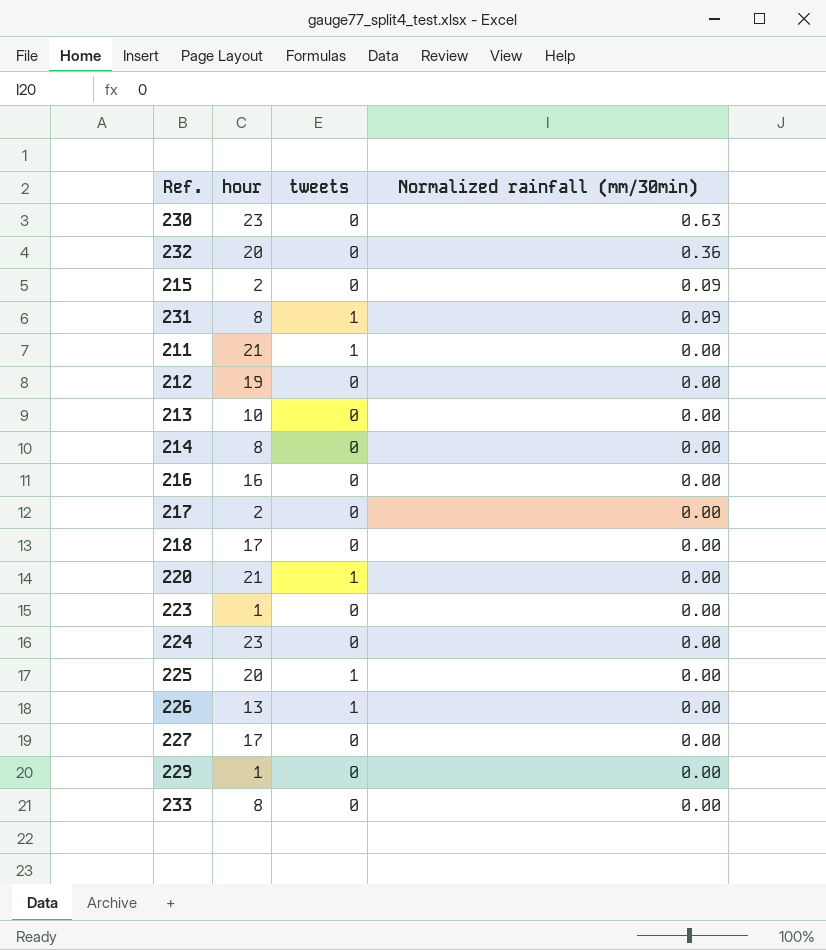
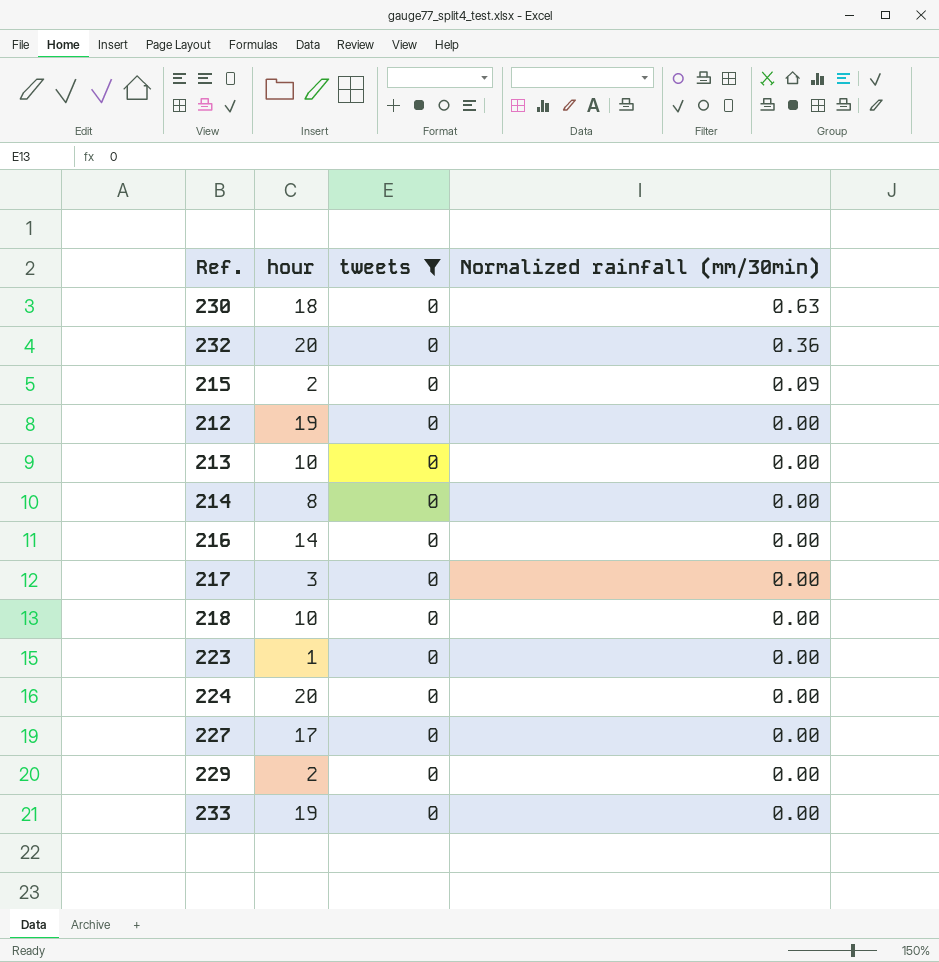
filter: none -> tweets = 0
230 | hour: 23 -> 18
216 | hour: 16 -> 14
217 | hour: 2 -> 3
218 | hour: 17 -> 10
224 | hour: 23 -> 20
229 | hour: 1 -> 2
233 | hour: 8 -> 19

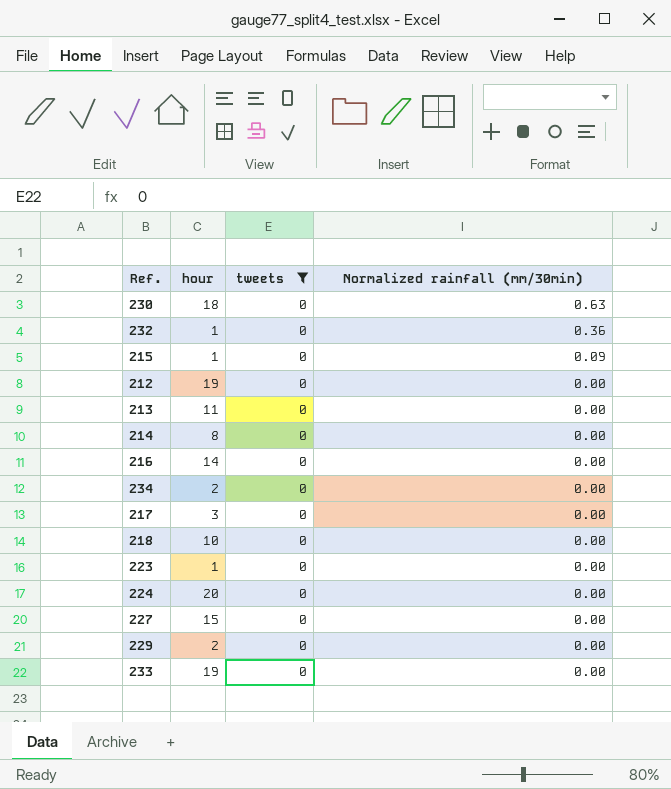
232 | hour: 20 -> 1
215 | hour: 2 -> 1
213 | hour: 10 -> 11
row 234: none -> 2 | 0 | 0.00
227 | hour: 17 -> 15

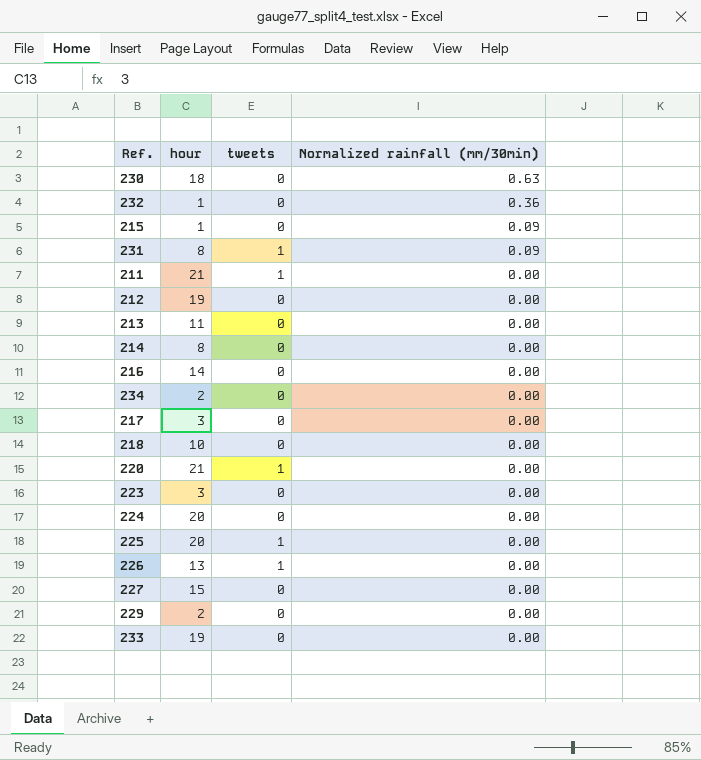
filter: tweets = 0 -> none
223 | hour: 1 -> 3

